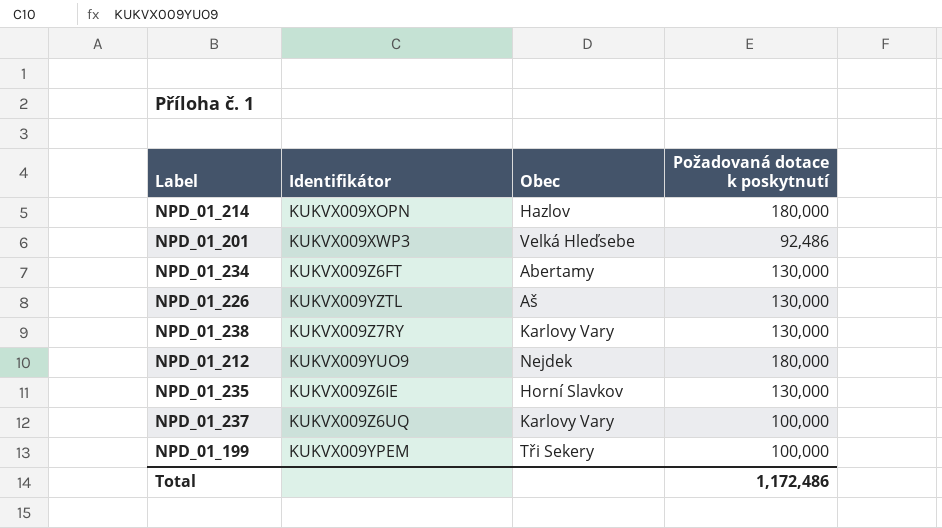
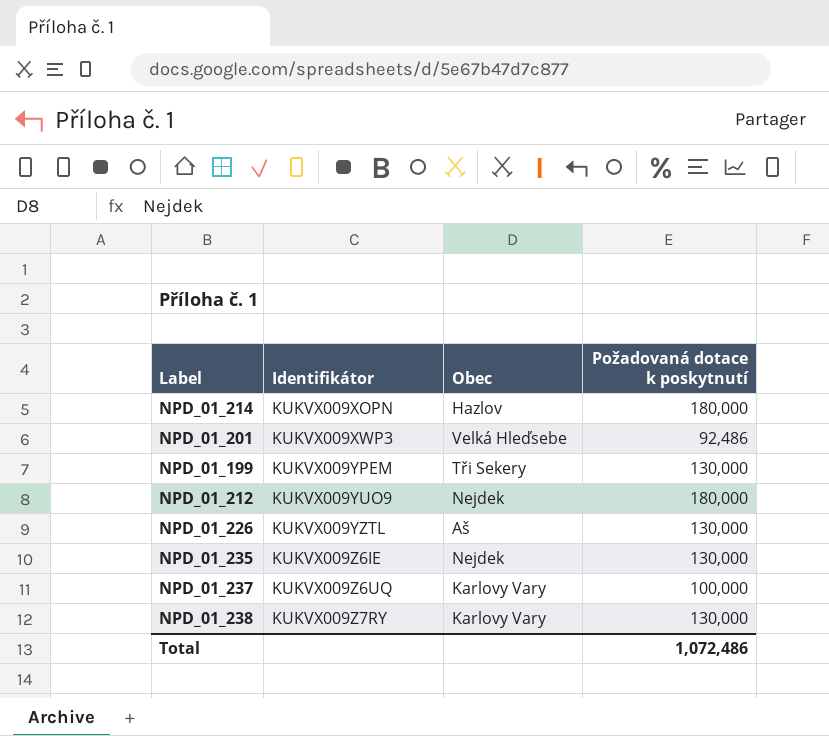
row order: none -> Identifikátor ascending
row NPD_01_234: KUKVX009Z6FT | Abertamy | 130,000 -> none
NPD_01_199 | Požadovaná dotace k poskytnutí: 100,000 -> 130,000
NPD_01_235 | Obec: Horní Slavkov -> Nejdek
Total | Požadovaná dotace k poskytnutí: 1,172,486 -> 1,072,486

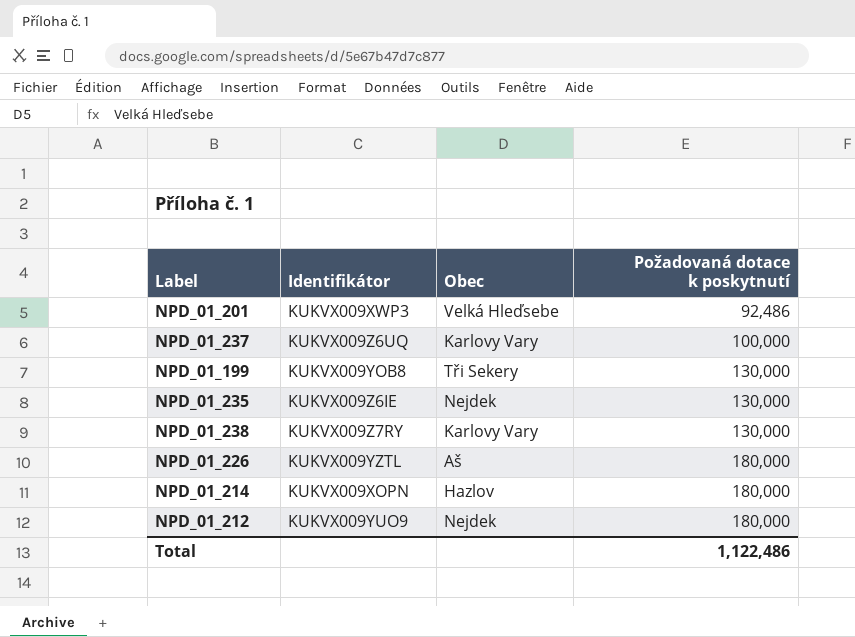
row order: Identifikátor ascending -> Požadovaná dotace k poskytnutí ascending
NPD_01_199 | Identifikátor: KUKVX009YPEM -> KUKVX009YOB8
NPD_01_226 | Požadovaná dotace k poskytnutí: 130,000 -> 180,000
Total | Požadovaná dotace k poskytnutí: 1,072,486 -> 1,122,486

